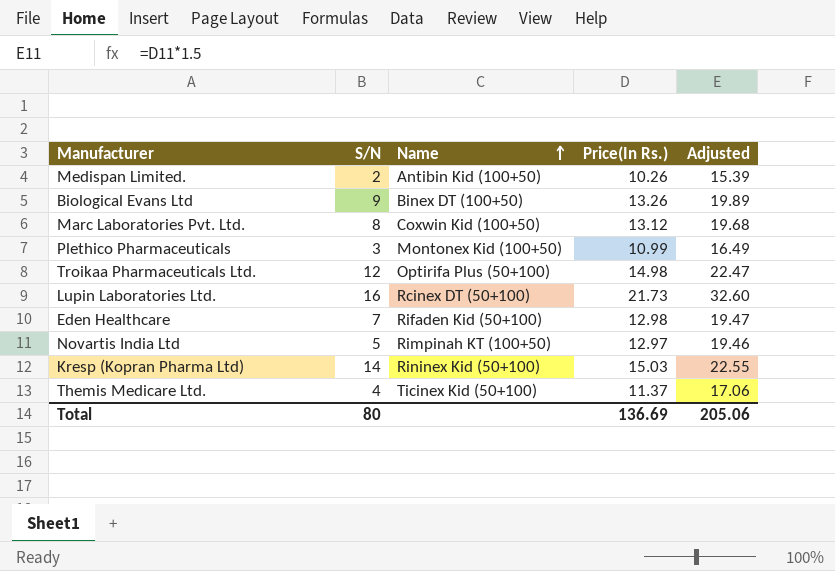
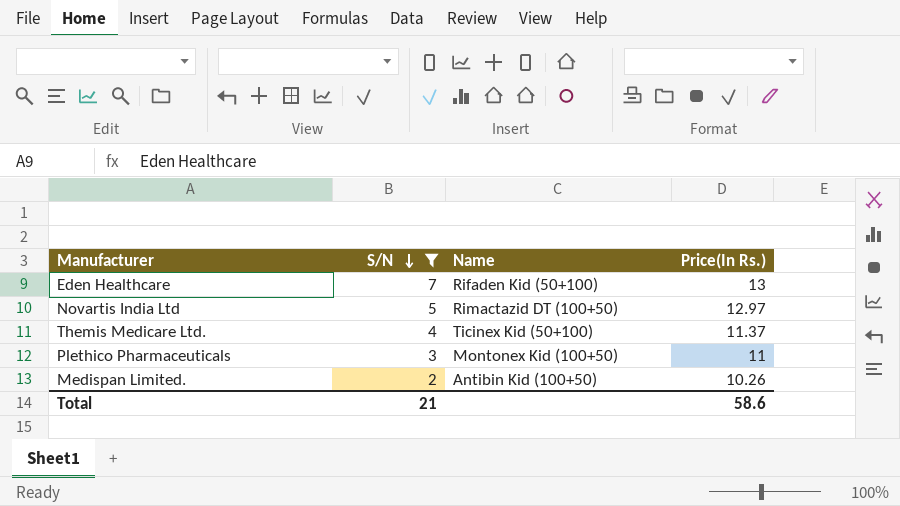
filter: none -> S/N <= 7
row order: Name ascending -> S/N descending
column Adjusted | formula: [Price(In Rs.)] * 1.5 -> none
Eden Healthcare | Price(In Rs.): 12.98 -> 13
Novartis India Ltd | Name: Rimpinah KT (100+50) -> Rimactazid DT (100+50)
Plethico Pharmaceuticals | Price(In Rs.): 10.99 -> 11
Total | S/N: 80 -> 21
Total | Price(In Rs.): 136.69 -> 58.6

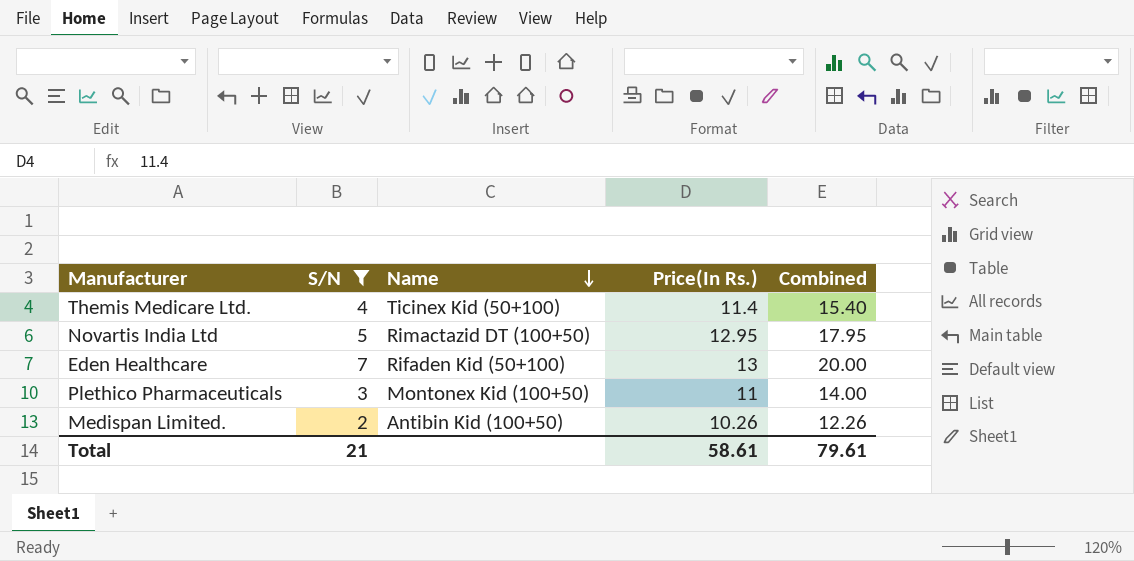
row order: S/N descending -> Name descending
column Combined | formula: none -> [S/N] + [Price(In Rs.)]
Themis Medicare Ltd. | Price(In Rs.): 11.37 -> 11.4
Novartis India Ltd | Price(In Rs.): 12.97 -> 12.95
Total | Price(In Rs.): 58.6 -> 58.61

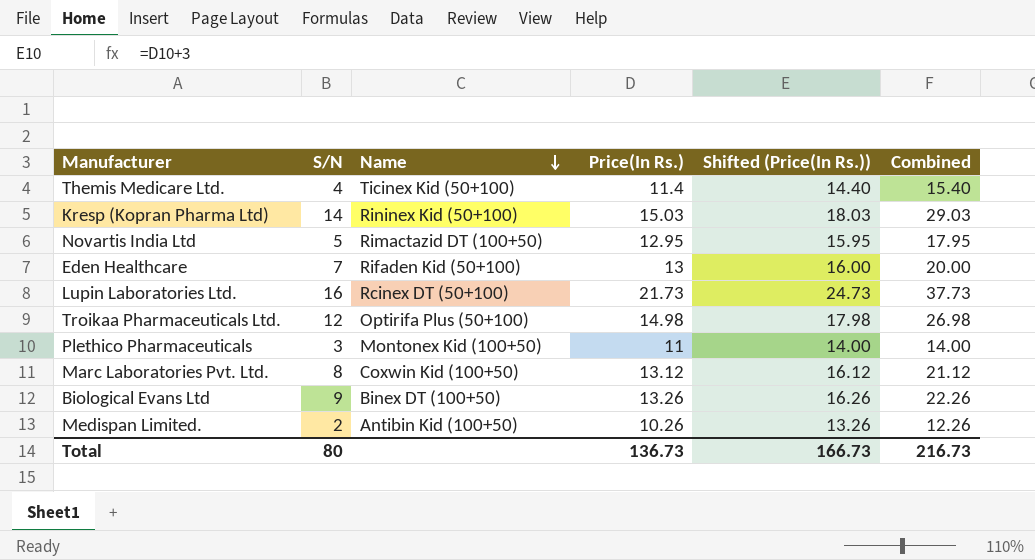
filter: S/N <= 7 -> none
column Shifted (Price(In Rs.)) | formula: none -> [Price(In Rs.)] + 3
Total | S/N: 21 -> 80
Total | Price(In Rs.): 58.61 -> 136.73
Total | Combined: 79.61 -> 216.73

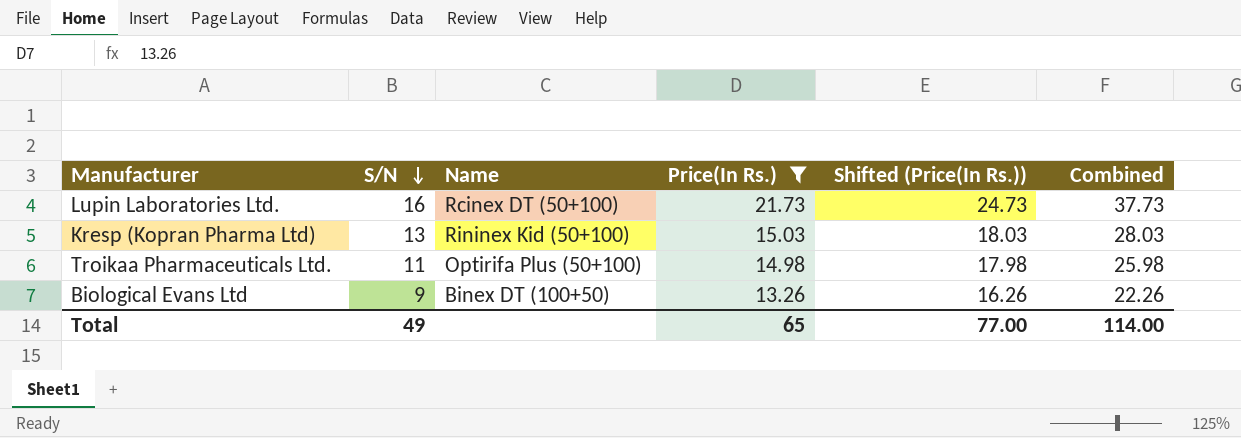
filter: none -> Price(In Rs.) >= 13.26
row order: Name descending -> S/N descending
Kresp (Kopran Pharma Ltd) | S/N: 14 -> 13
Kresp (Kopran Pharma Ltd) | Combined: 29.03 -> 28.03
Troikaa Pharmaceuticals Ltd. | S/N: 12 -> 11
Troikaa Pharmaceuticals Ltd. | Combined: 26.98 -> 25.98
Total | S/N: 80 -> 49
Total | Price(In Rs.): 136.73 -> 65
Total | Shifted (Price(In Rs.)): 166.73 -> 77.00
Total | Combined: 216.73 -> 114.00

